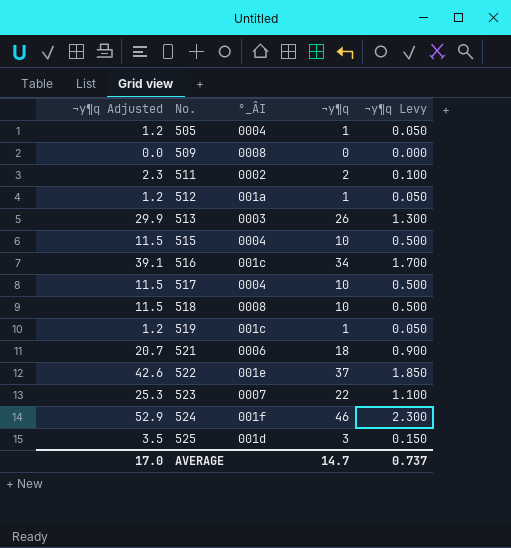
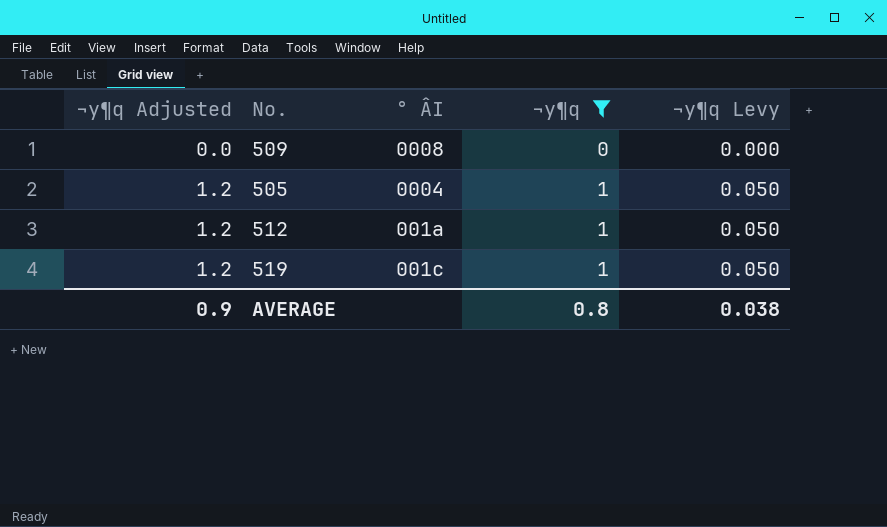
filter: none -> ¬y¶q <= 1
row order: No. ascending -> ¬y¶q Adjusted ascending
column name: °_ÂI -> ° ÂI
AVERAGE | ¬y¶q Adjusted: 17.0 -> 0.9
AVERAGE | ¬y¶q: 14.7 -> 0.8
AVERAGE | ¬y¶q Levy: 0.737 -> 0.038

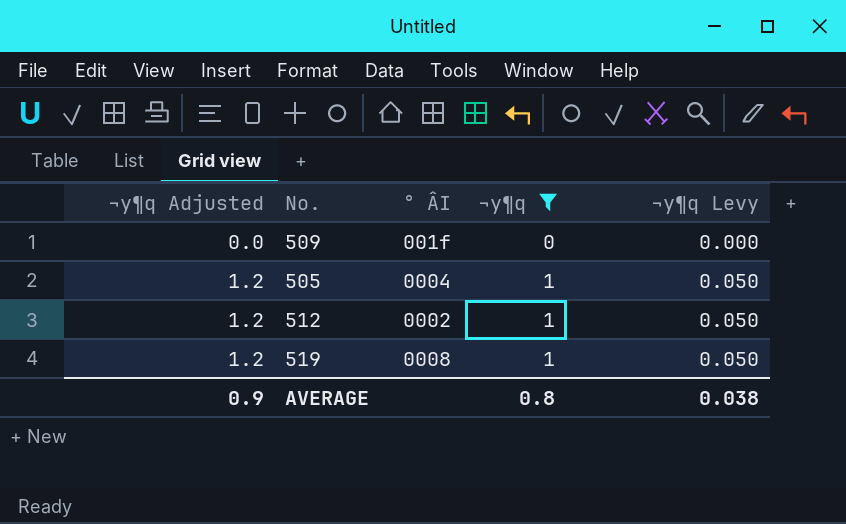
509 | ° ÂI: 0008 -> 001f
512 | ° ÂI: 001a -> 0002
519 | ° ÂI: 001c -> 0008

